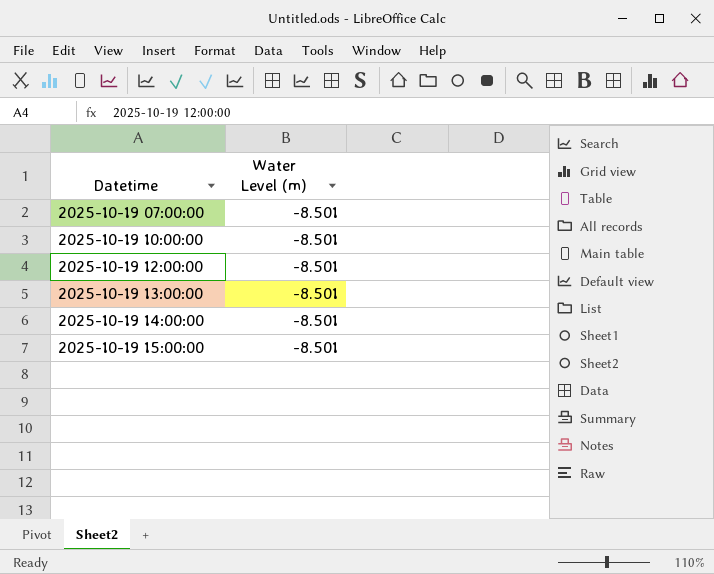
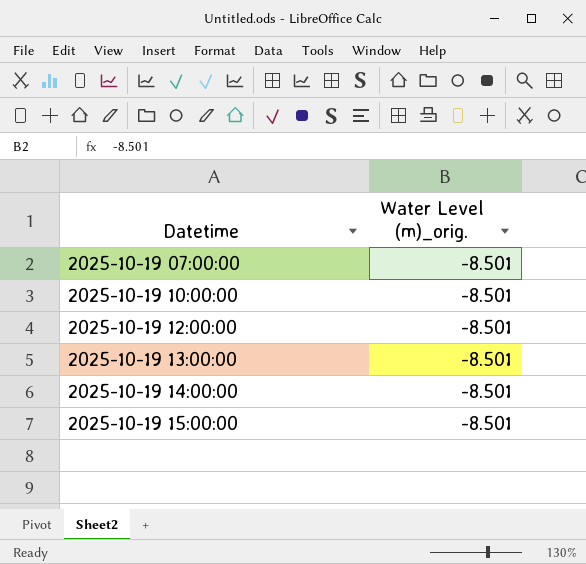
column name: Water Level (m) -> Water Level (m)_orig.

